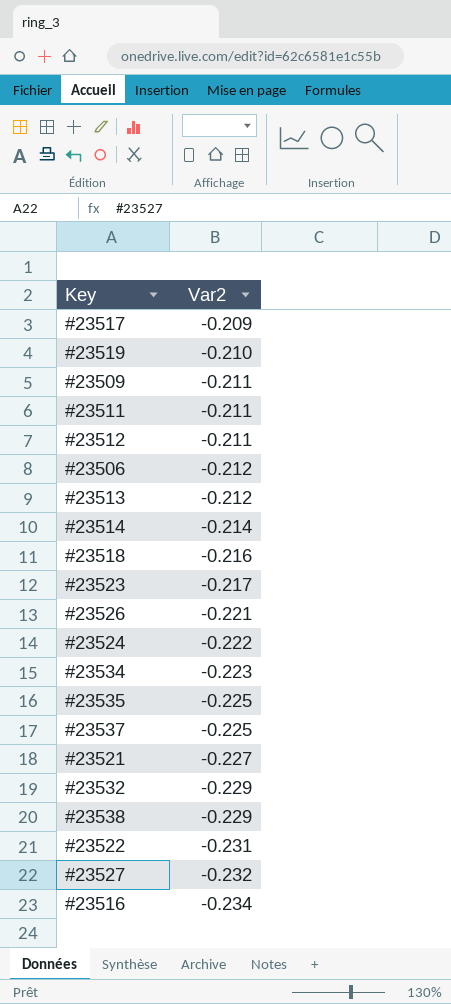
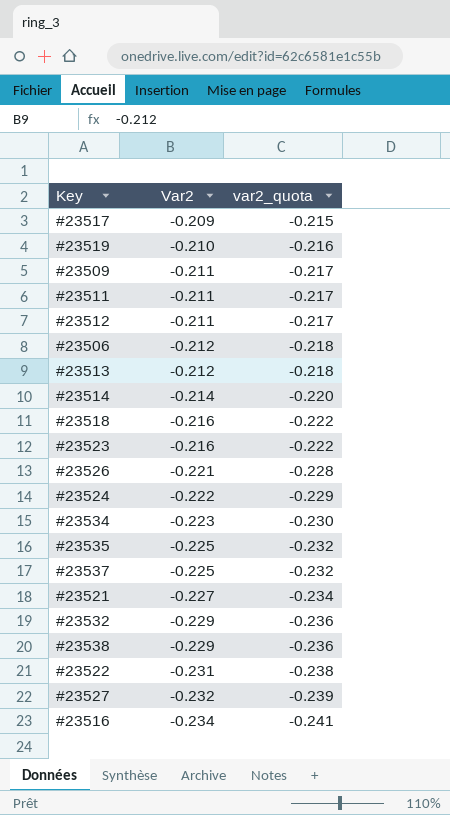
column var2_quota | formula: none -> [Var2] * 1.03
#23523 | Var2: -0.217 -> -0.216

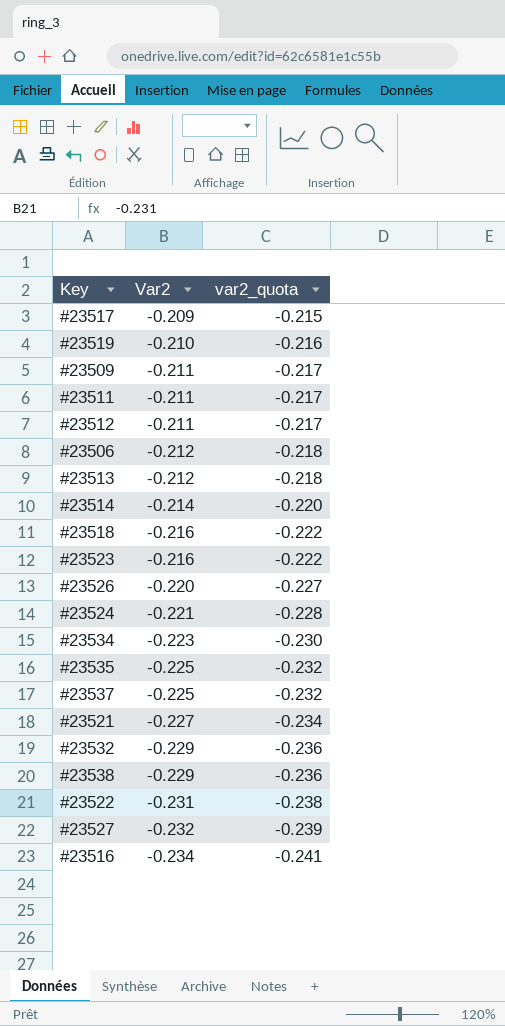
#23526 | Var2: -0.221 -> -0.220
#23526 | var2_quota: -0.228 -> -0.227
#23524 | Var2: -0.222 -> -0.221
#23524 | var2_quota: -0.229 -> -0.228

